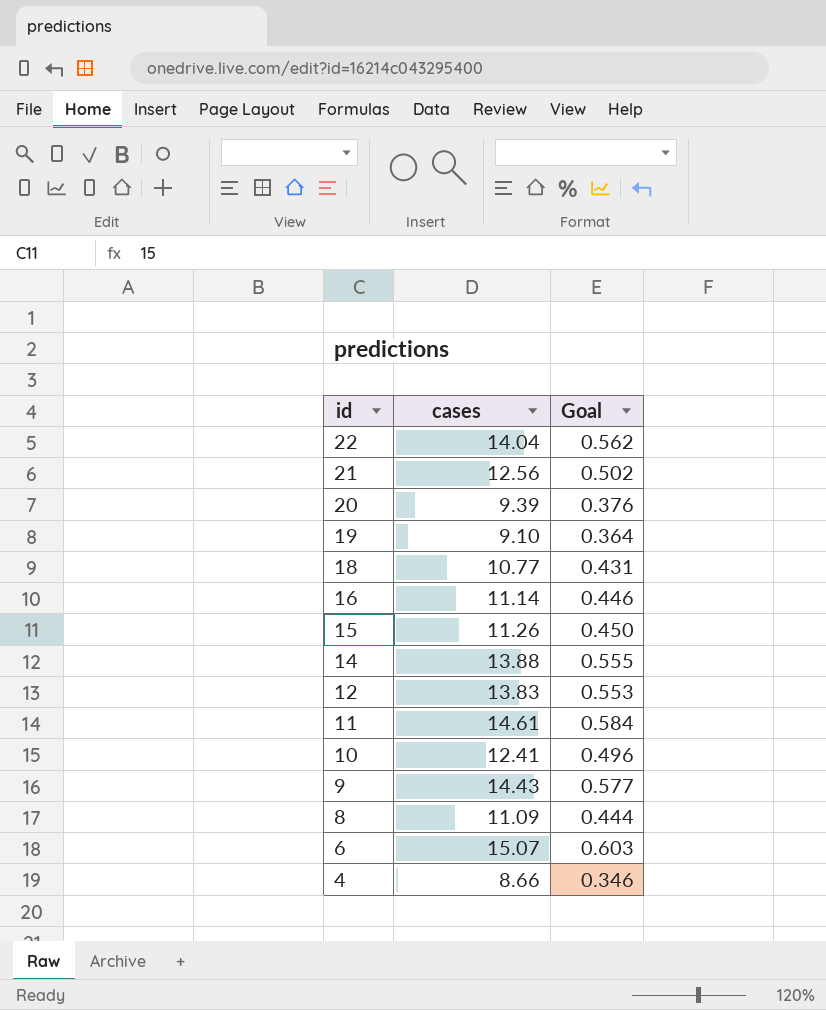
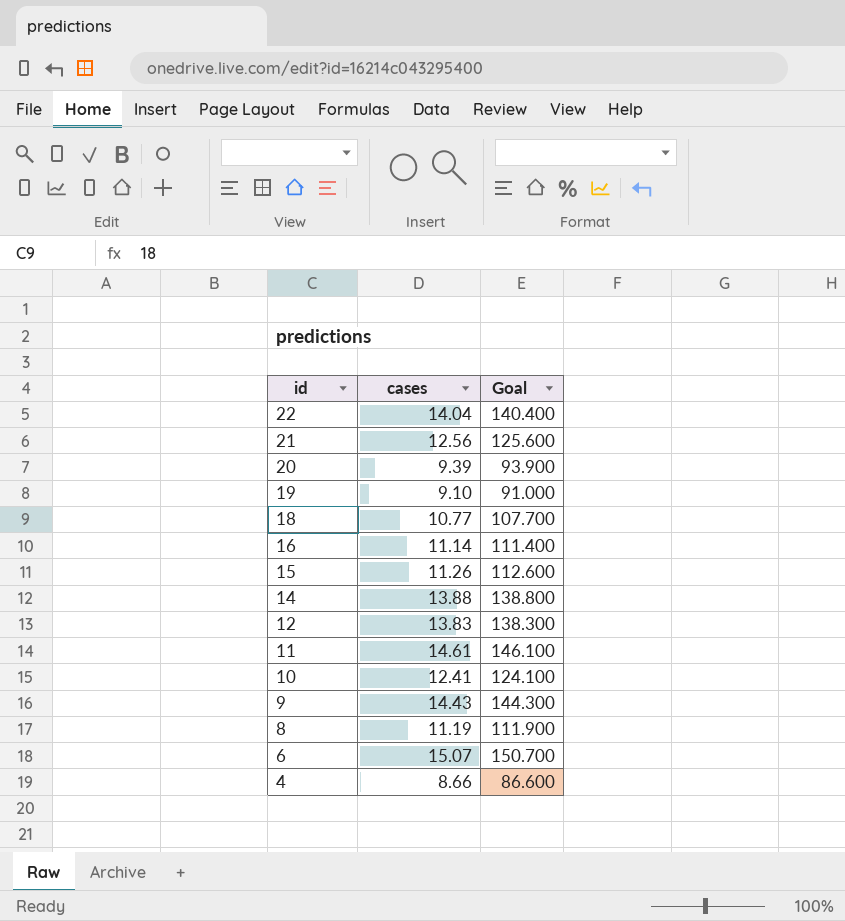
column Goal | formula: [cases] * 0.04 -> [cases] * 10
8 | cases: 11.09 -> 11.19

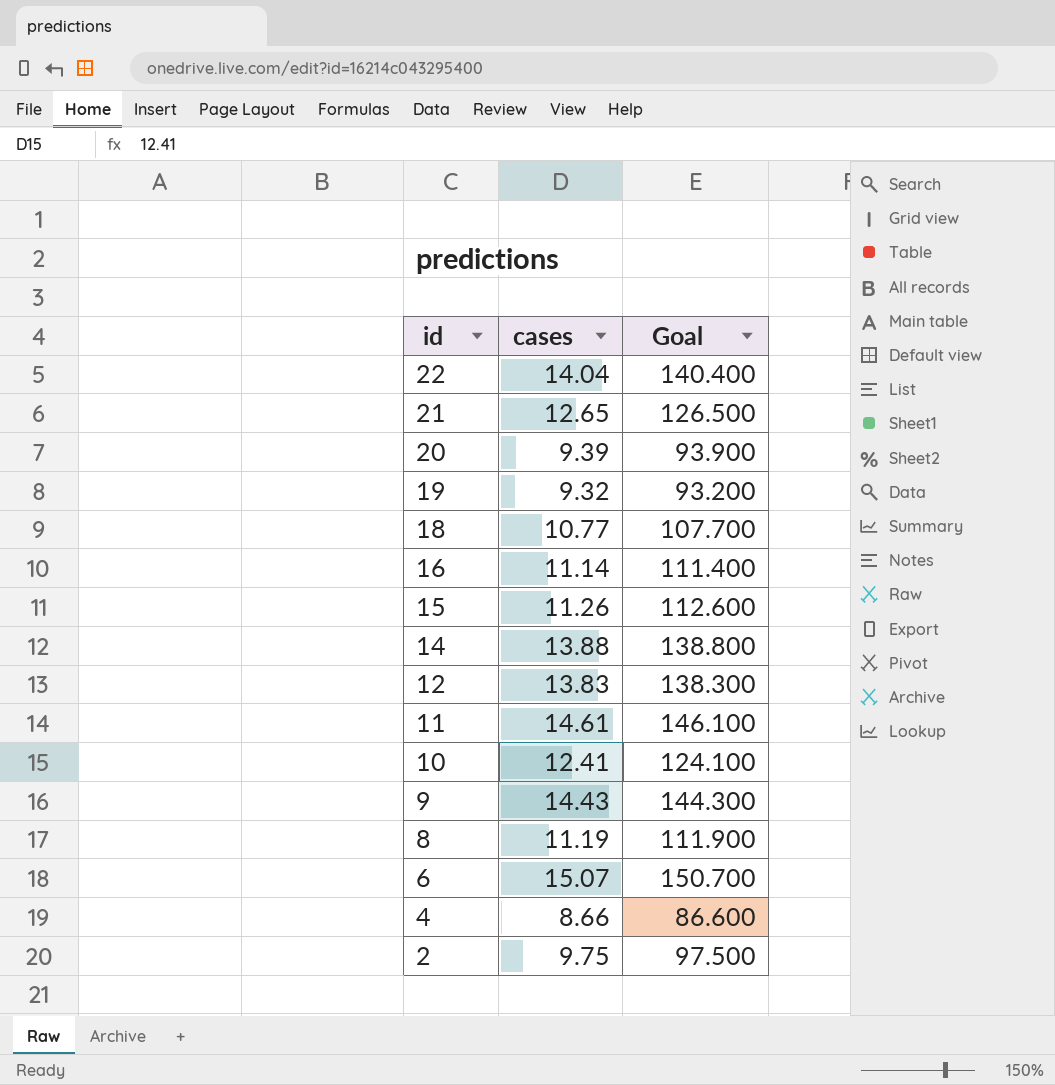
21 | cases: 12.56 -> 12.65
21 | Goal: 125.600 -> 126.500
19 | cases: 9.10 -> 9.32
19 | Goal: 91.000 -> 93.200
row 2: none -> 9.75 | 97.500

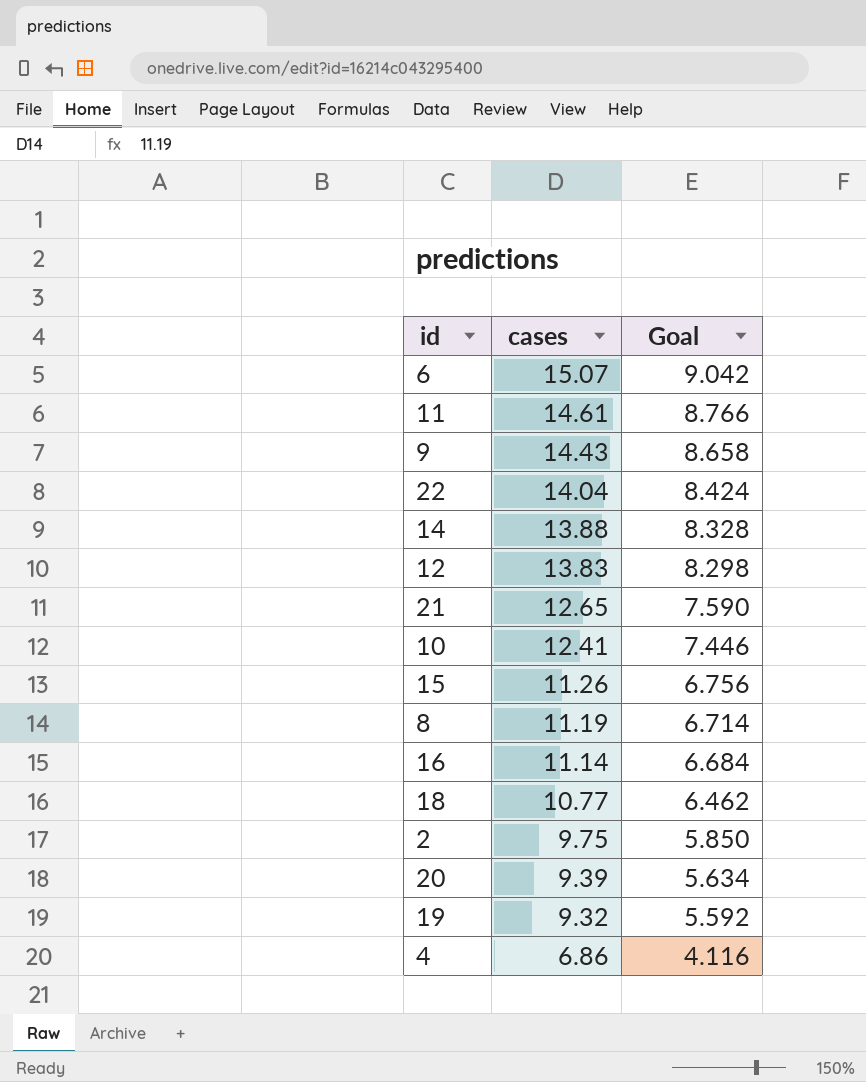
row order: id descending -> cases descending
column Goal | formula: [cases] * 10 -> [cases] * 0.6
4 | cases: 8.66 -> 6.86

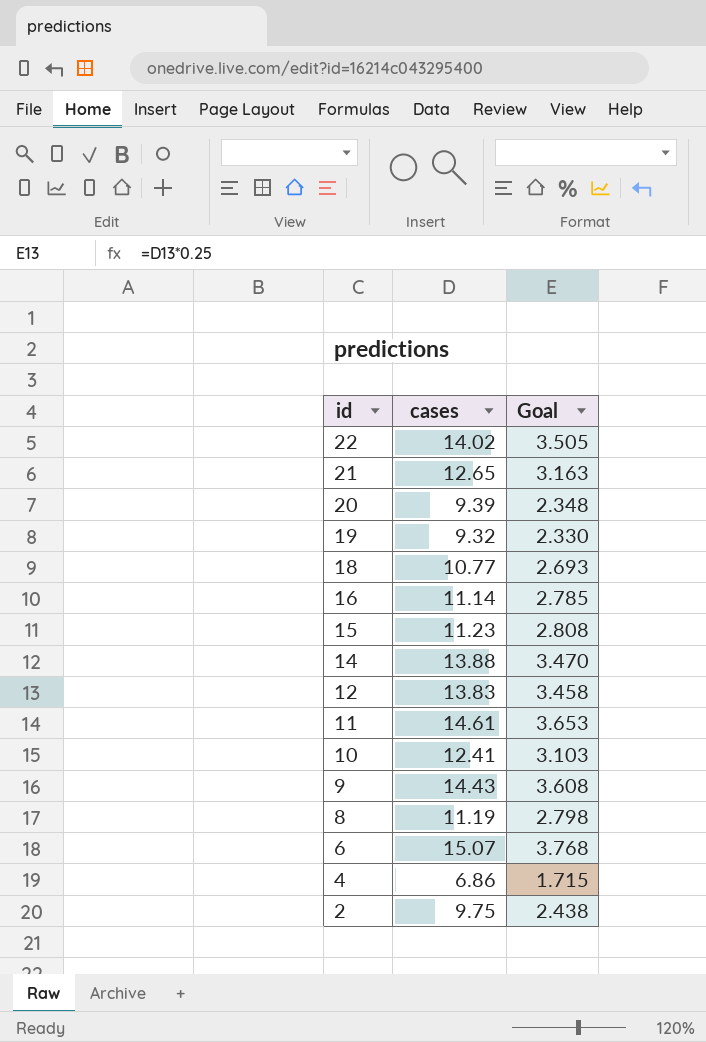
row order: cases descending -> id descending
column Goal | formula: [cases] * 0.6 -> [cases] * 0.25
22 | cases: 14.04 -> 14.02
15 | cases: 11.26 -> 11.23

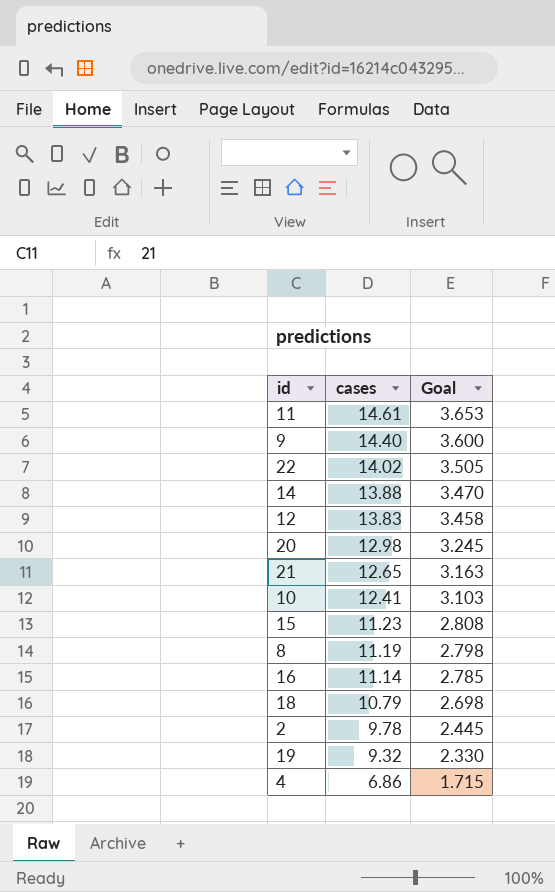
row order: id descending -> cases descending
row 6: 15.07 | 3.768 -> none
9 | cases: 14.43 -> 14.40
9 | Goal: 3.608 -> 3.600
20 | cases: 9.39 -> 12.98
20 | Goal: 2.348 -> 3.245
18 | cases: 10.77 -> 10.79
18 | Goal: 2.693 -> 2.698
2 | cases: 9.75 -> 9.78
2 | Goal: 2.438 -> 2.445

